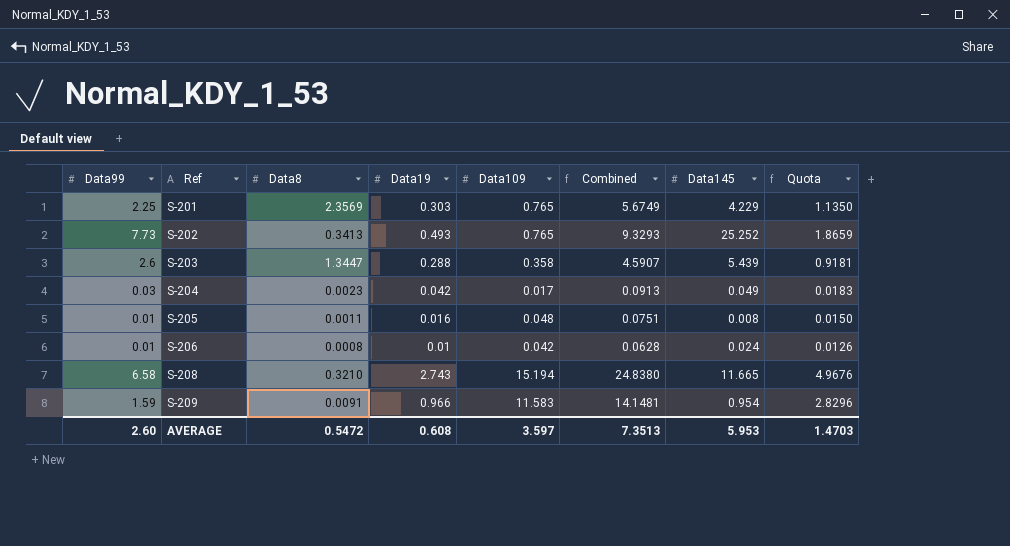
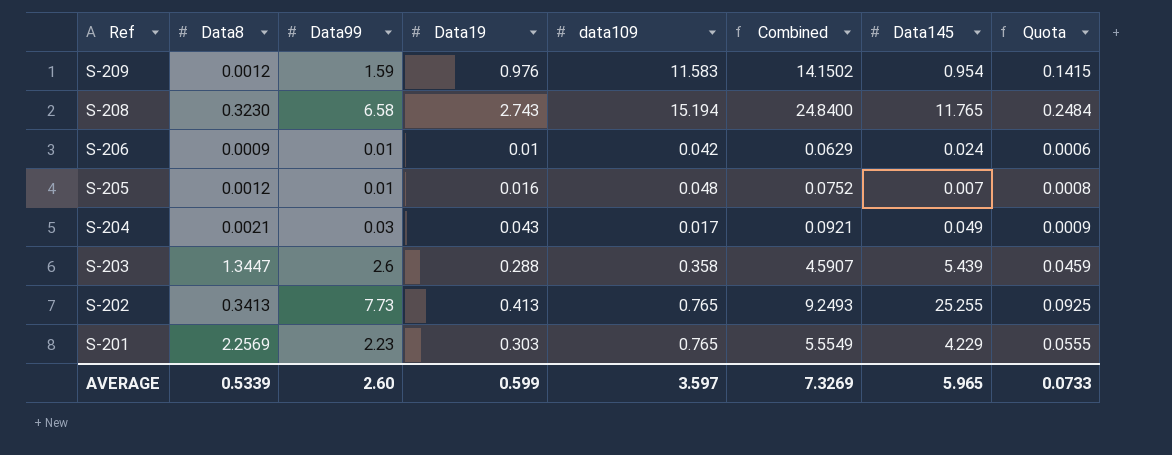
row order: Ref ascending -> Ref descending
column Data99 | position: 1 -> 3
column name: Data109 -> data109
column Quota | formula: [Combined] * 0.2 -> [Combined] * 0.01
S-209 | Data8: 0.0091 -> 0.0012
S-209 | Data19: 0.966 -> 0.976
S-209 | Combined: 14.1481 -> 14.1502
S-208 | Data8: 0.3210 -> 0.3230
S-208 | Combined: 24.8380 -> 24.8400
S-208 | Data145: 11.665 -> 11.765
S-206 | Data8: 0.0008 -> 0.0009
S-206 | Combined: 0.0628 -> 0.0629
S-205 | Data8: 0.0011 -> 0.0012
S-205 | Combined: 0.0751 -> 0.0752
S-205 | Data145: 0.008 -> 0.007
S-204 | Data8: 0.0023 -> 0.0021
S-204 | Data19: 0.042 -> 0.043
S-204 | Combined: 0.0913 -> 0.0921
S-202 | Data19: 0.493 -> 0.413
S-202 | Combined: 9.3293 -> 9.2493
S-202 | Data145: 25.252 -> 25.255
S-201 | Data8: 2.3569 -> 2.2569
S-201 | Data99: 2.25 -> 2.23
S-201 | Combined: 5.6749 -> 5.5549
AVERAGE | Data8: 0.5472 -> 0.5339
AVERAGE | Data19: 0.608 -> 0.599
AVERAGE | Combined: 7.3513 -> 7.3269
AVERAGE | Data145: 5.953 -> 5.965
AVERAGE | Quota: 1.4703 -> 0.0733

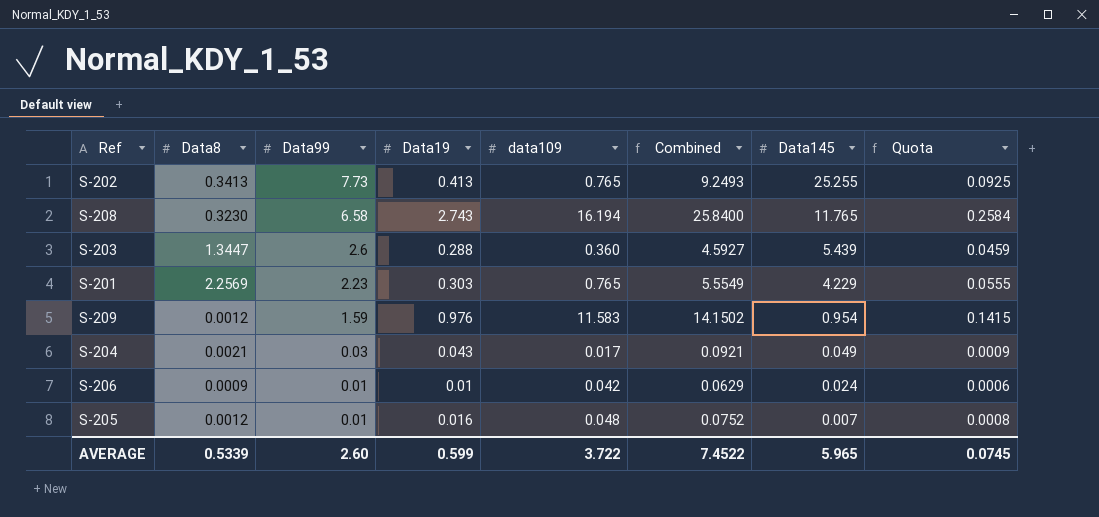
row order: Ref descending -> Data99 descending
S-208 | data109: 15.194 -> 16.194
S-208 | Combined: 24.8400 -> 25.8400
S-208 | Quota: 0.2484 -> 0.2584
S-203 | data109: 0.358 -> 0.360
S-203 | Combined: 4.5907 -> 4.5927
AVERAGE | data109: 3.597 -> 3.722
AVERAGE | Combined: 7.3269 -> 7.4522
AVERAGE | Quota: 0.0733 -> 0.0745

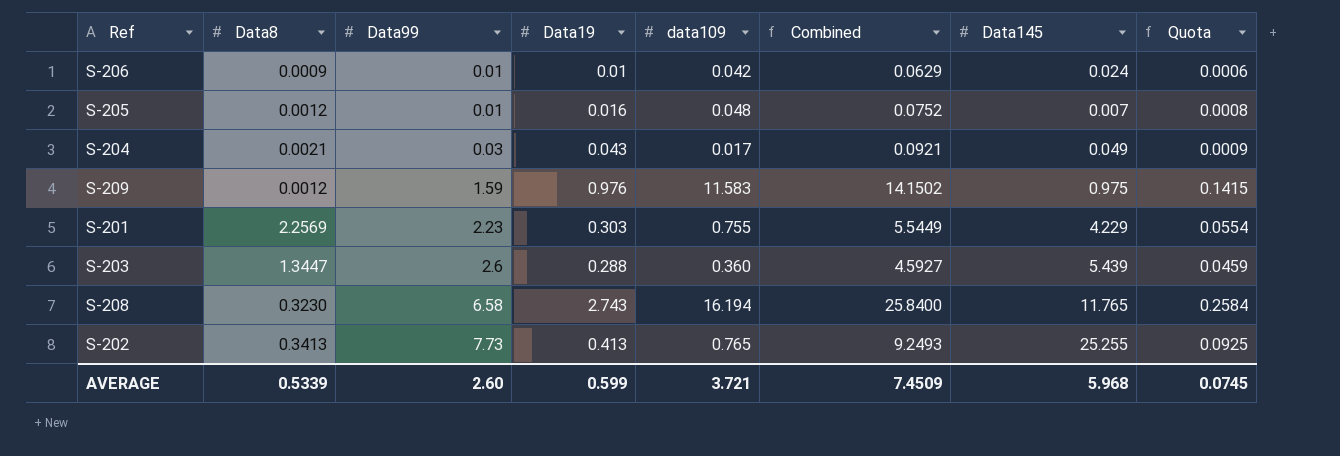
row order: Data99 descending -> Data99 ascending
S-209 | Data145: 0.954 -> 0.975
S-201 | data109: 0.765 -> 0.755
S-201 | Combined: 5.5549 -> 5.5449
S-201 | Quota: 0.0555 -> 0.0554
AVERAGE | data109: 3.722 -> 3.721
AVERAGE | Combined: 7.4522 -> 7.4509
AVERAGE | Data145: 5.965 -> 5.968

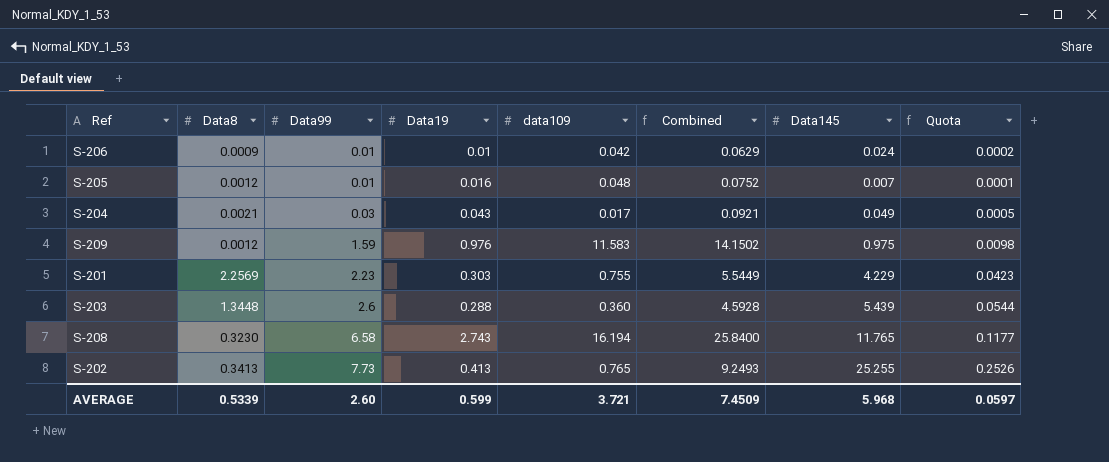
column Quota | formula: [Combined] * 0.01 -> [Data145] * 0.01
S-203 | Data8: 1.3447 -> 1.3448
S-203 | Combined: 4.5927 -> 4.5928
AVERAGE | Quota: 0.0745 -> 0.0597

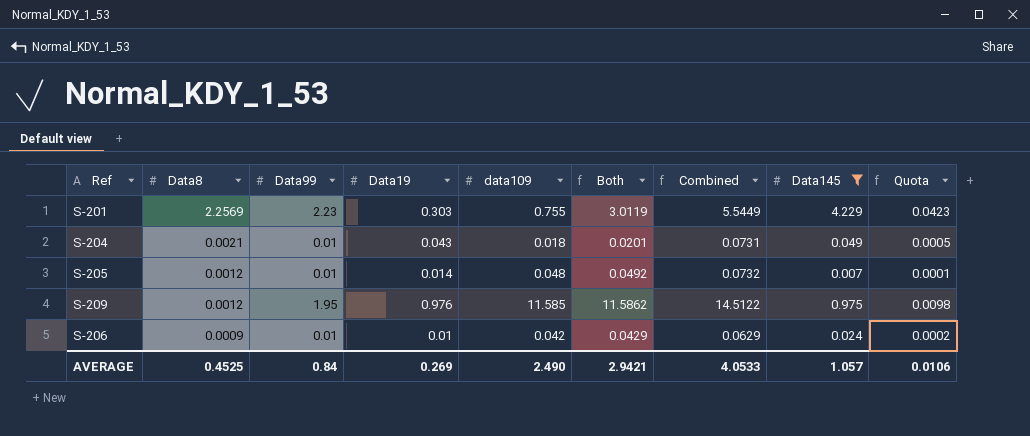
filter: none -> Data145 <= 4.229
row order: Data99 ascending -> Data8 descending
column Both | formula: none -> [Data8] + [data109]
S-204 | Data99: 0.03 -> 0.01
S-204 | data109: 0.017 -> 0.018
S-204 | Combined: 0.0921 -> 0.0731
S-205 | Data19: 0.016 -> 0.014
S-205 | Combined: 0.0752 -> 0.0732
S-209 | Data99: 1.59 -> 1.95
S-209 | data109: 11.583 -> 11.585
S-209 | Combined: 14.1502 -> 14.5122
AVERAGE | Data8: 0.5339 -> 0.4525
AVERAGE | Data99: 2.60 -> 0.84
AVERAGE | Data19: 0.599 -> 0.269
AVERAGE | data109: 3.721 -> 2.490
AVERAGE | Combined: 7.4509 -> 4.0533
AVERAGE | Data145: 5.968 -> 1.057
AVERAGE | Quota: 0.0597 -> 0.0106

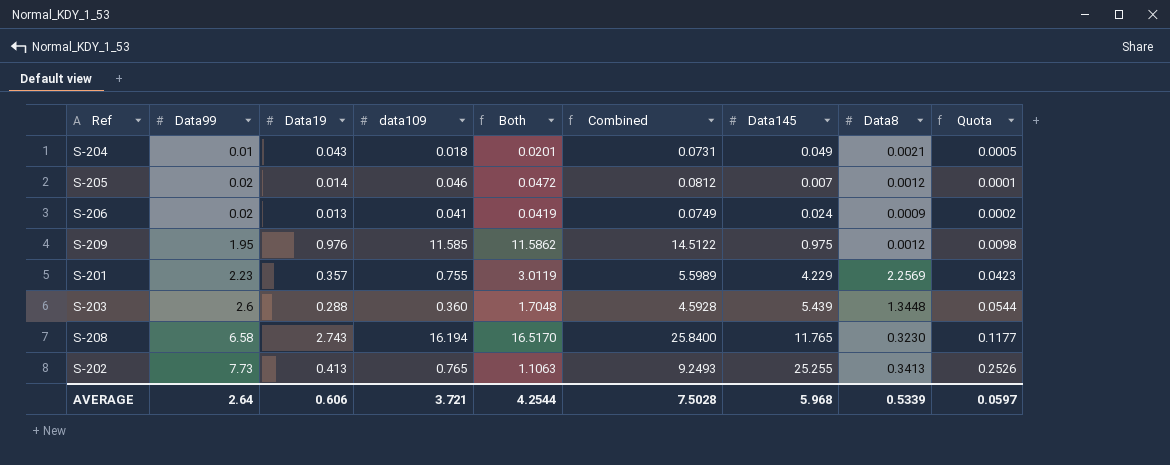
filter: Data145 <= 4.229 -> none
row order: Data8 descending -> Data99 ascending
column Data8 | position: 2 -> 8
S-205 | Data99: 0.01 -> 0.02
S-205 | data109: 0.048 -> 0.046
S-205 | Both: 0.0492 -> 0.0472
S-205 | Combined: 0.0732 -> 0.0812
S-206 | Data99: 0.01 -> 0.02
S-206 | Data19: 0.01 -> 0.013
S-206 | data109: 0.042 -> 0.041
S-206 | Both: 0.0429 -> 0.0419
S-206 | Combined: 0.0629 -> 0.0749
S-201 | Data19: 0.303 -> 0.357
S-201 | Combined: 5.5449 -> 5.5989
AVERAGE | Data99: 0.84 -> 2.64
AVERAGE | Data19: 0.269 -> 0.606
AVERAGE | data109: 2.490 -> 3.721
AVERAGE | Both: 2.9421 -> 4.2544
AVERAGE | Combined: 4.0533 -> 7.5028
AVERAGE | Data145: 1.057 -> 5.968
AVERAGE | Data8: 0.4525 -> 0.5339
AVERAGE | Quota: 0.0106 -> 0.0597

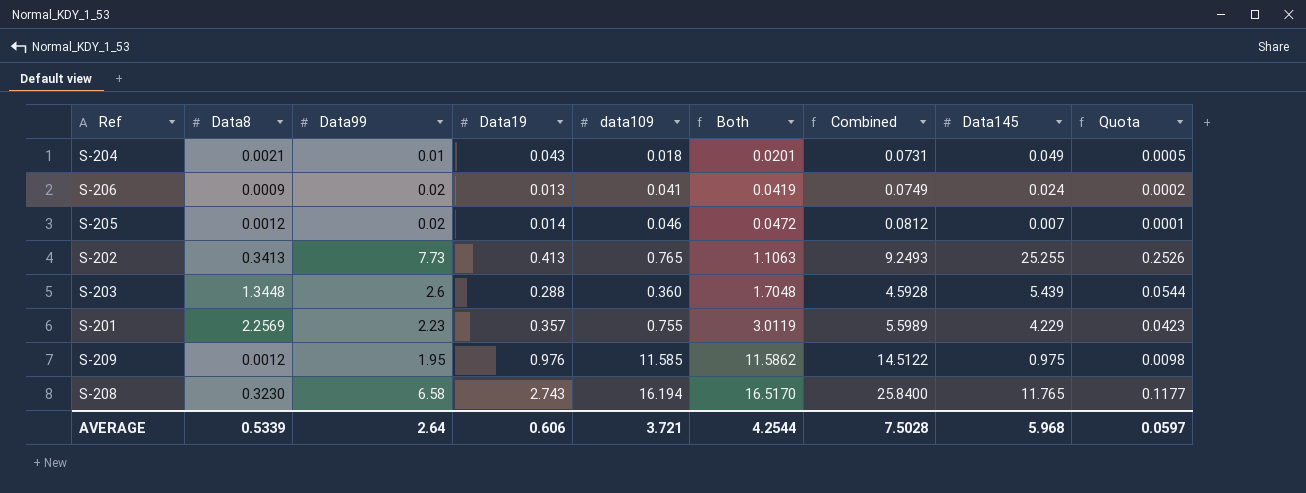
row order: Data99 ascending -> Both ascending
column Data8 | position: 8 -> 2

